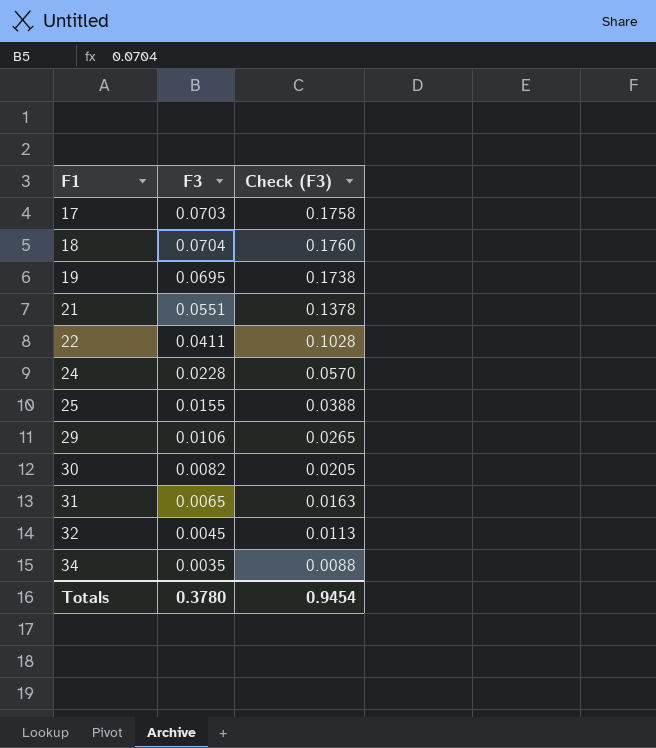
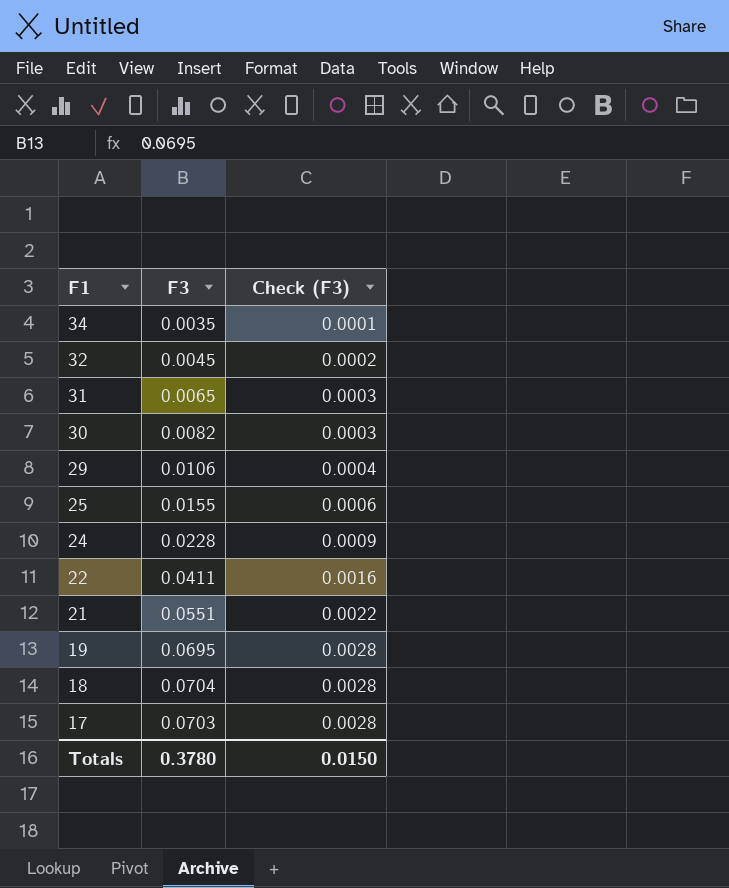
row order: F1 ascending -> F1 descending
column Check (F3) | formula: [F3] * 2.5 -> [F3] * 0.04
Totals | Check (F3): 0.9454 -> 0.0150

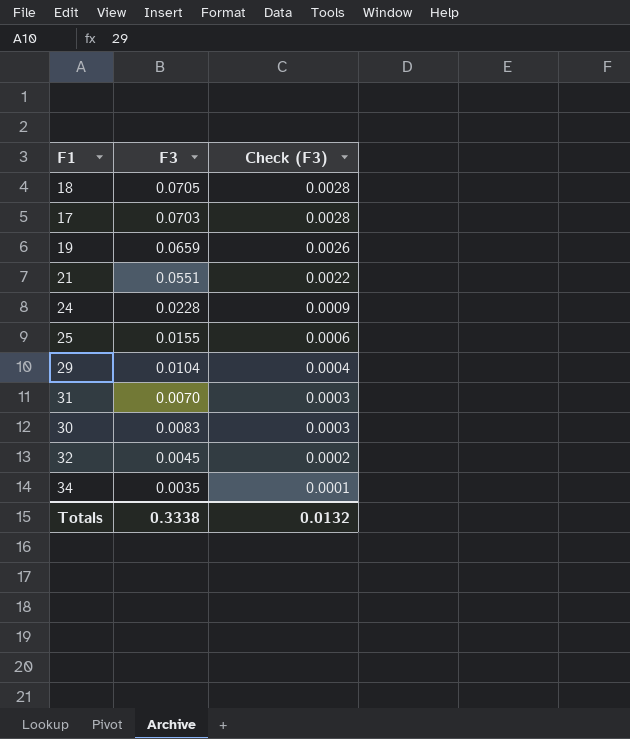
row order: F1 descending -> Check (F3) descending
row 22: 0.0411 | 0.0016 -> none
18 | F3: 0.0704 -> 0.0705
19 | F3: 0.0695 -> 0.0659
19 | Check (F3): 0.0028 -> 0.0026
29 | F3: 0.0106 -> 0.0104
31 | F3: 0.0065 -> 0.0070
30 | F3: 0.0082 -> 0.0083
Totals | F3: 0.3780 -> 0.3338
Totals | Check (F3): 0.0150 -> 0.0132

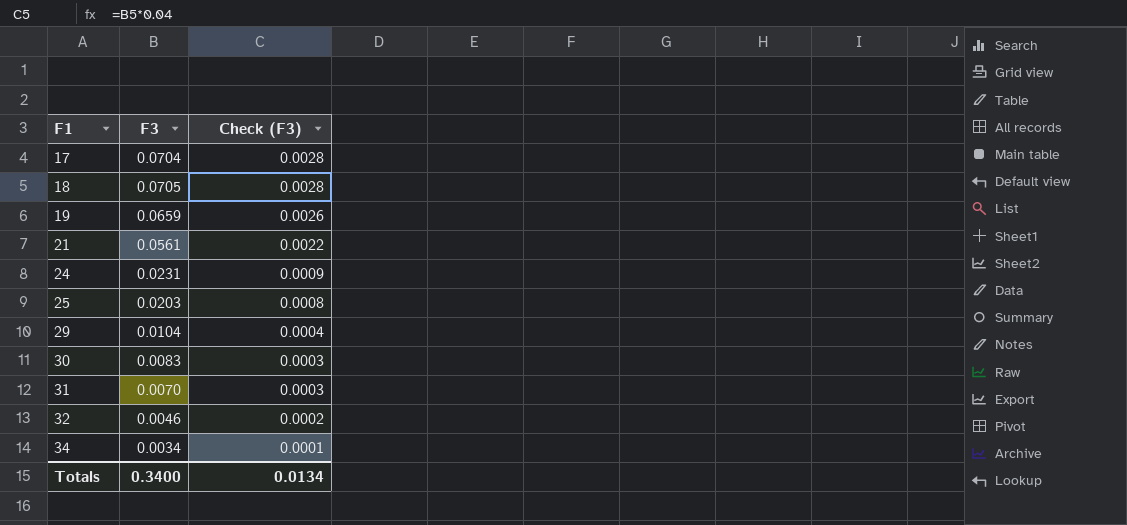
row order: Check (F3) descending -> F1 ascending
17 | F3: 0.0703 -> 0.0704
21 | F3: 0.0551 -> 0.0561
24 | F3: 0.0228 -> 0.0231
25 | F3: 0.0155 -> 0.0203
25 | Check (F3): 0.0006 -> 0.0008
32 | F3: 0.0045 -> 0.0046
34 | F3: 0.0035 -> 0.0034
Totals | F3: 0.3338 -> 0.3400
Totals | Check (F3): 0.0132 -> 0.0134

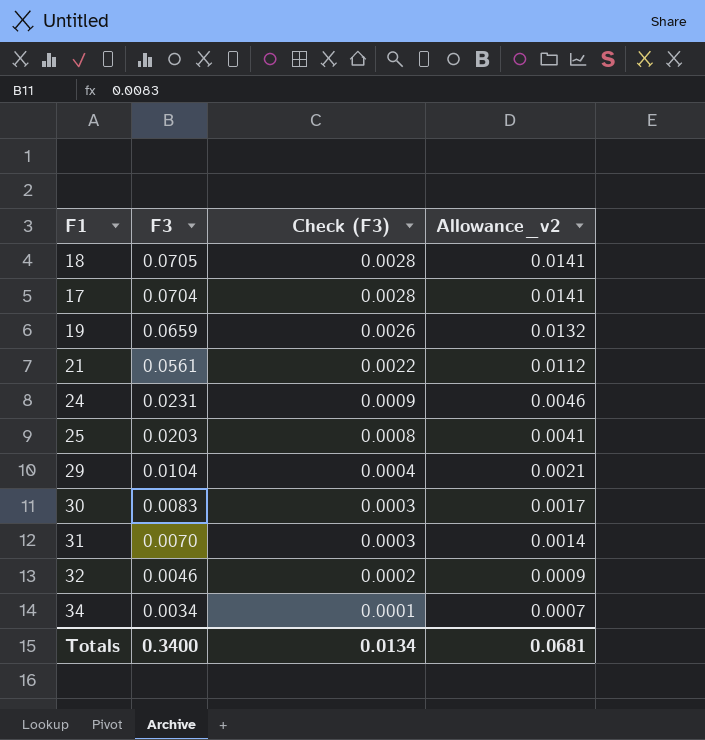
row order: F1 ascending -> F3 descending
column Allowance_v2 | formula: none -> [F3] * 0.2

